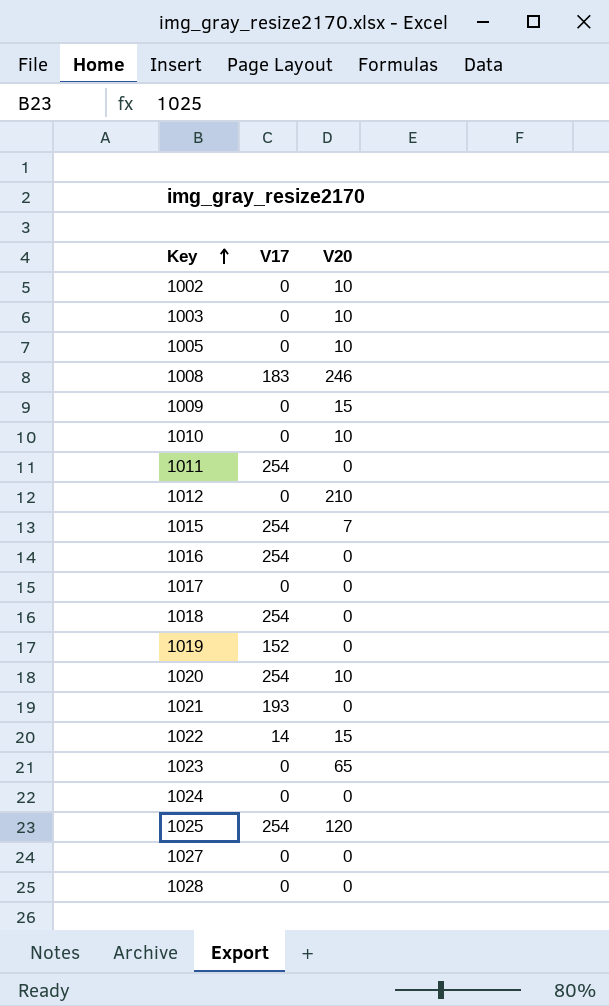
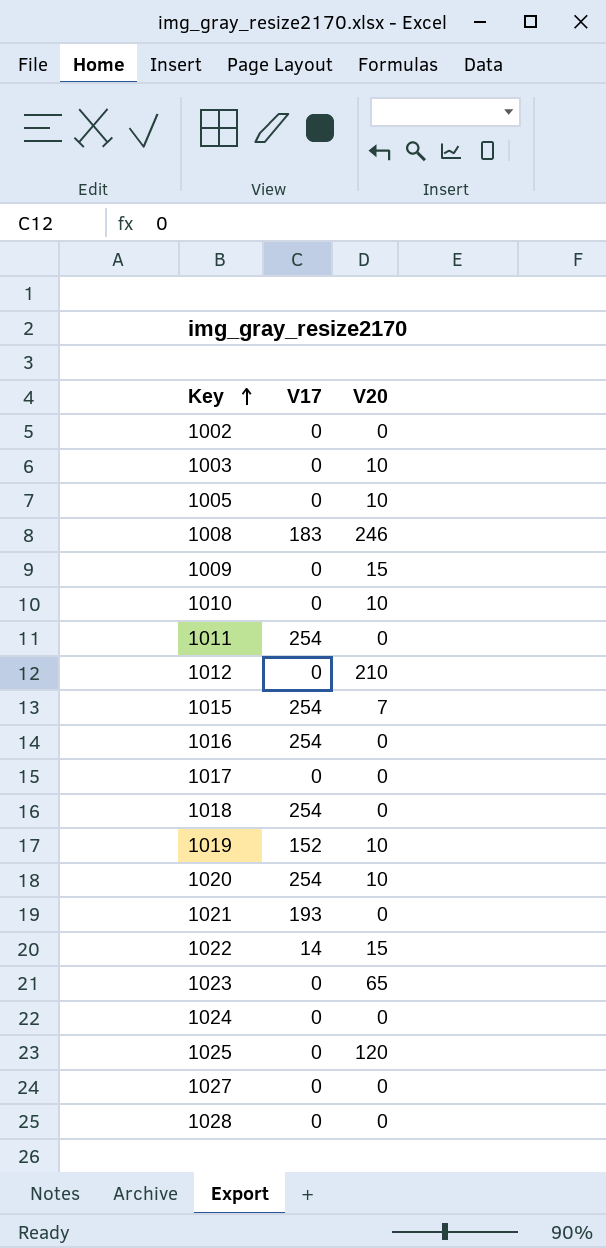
1002 | V20: 10 -> 0
1019 | V20: 0 -> 10
1025 | V17: 254 -> 0

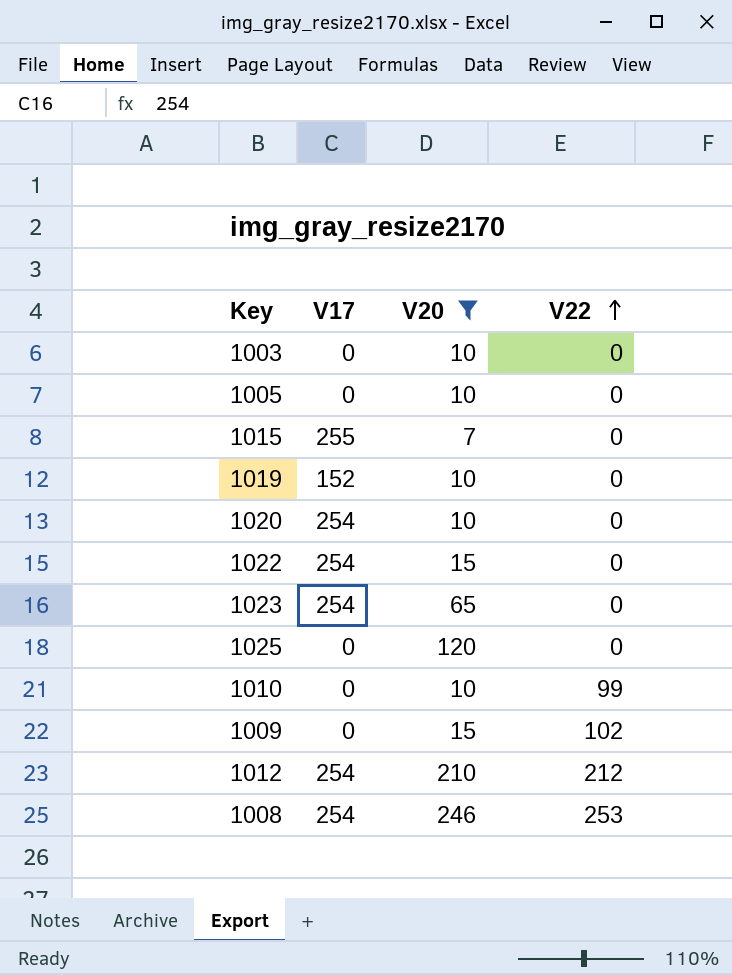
filter: none -> V20 != 0
row order: Key ascending -> V22 ascending
column V22 | position: none -> 4
1015 | V17: 254 -> 255
1022 | V17: 14 -> 254
1023 | V17: 0 -> 254
1012 | V17: 0 -> 254
1008 | V17: 183 -> 254

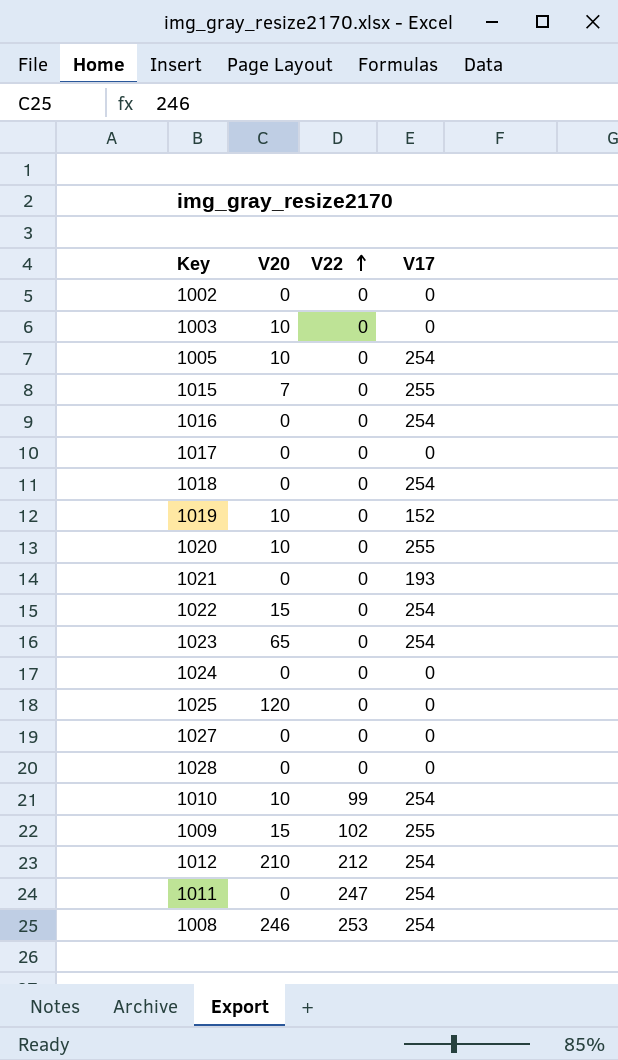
filter: V20 != 0 -> none
column V17 | position: 2 -> 4
1005 | V17: 0 -> 254
1020 | V17: 254 -> 255
1010 | V17: 0 -> 254
1009 | V17: 0 -> 255

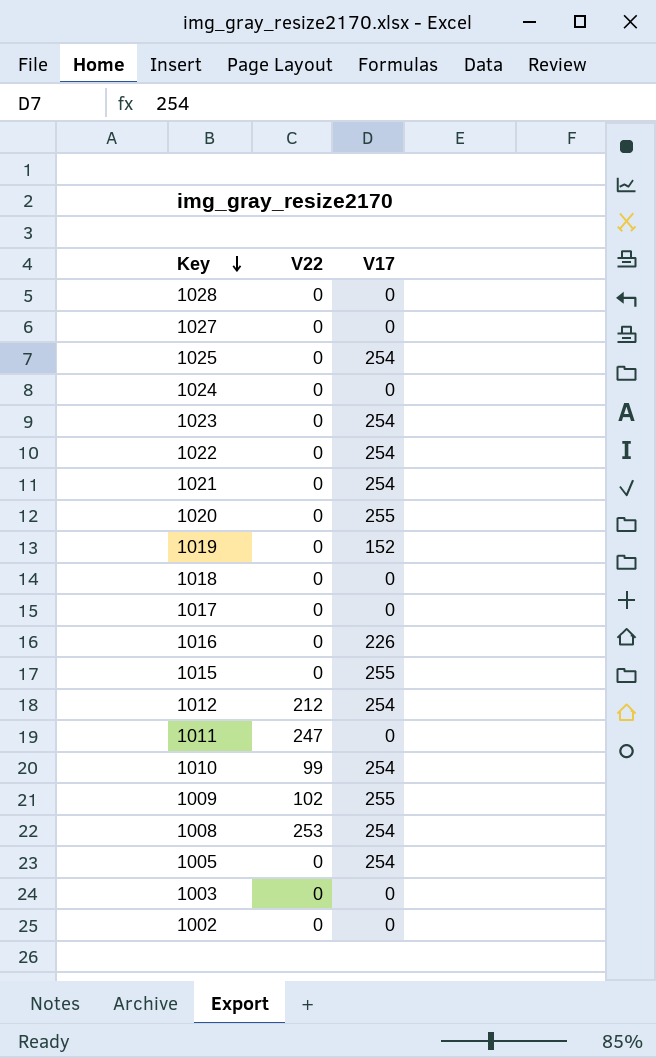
row order: V22 ascending -> Key descending
column V20 | position: 2 -> none
1025 | V17: 0 -> 254
1021 | V17: 193 -> 254
1018 | V17: 254 -> 0
1016 | V17: 254 -> 226
1011 | V17: 254 -> 0

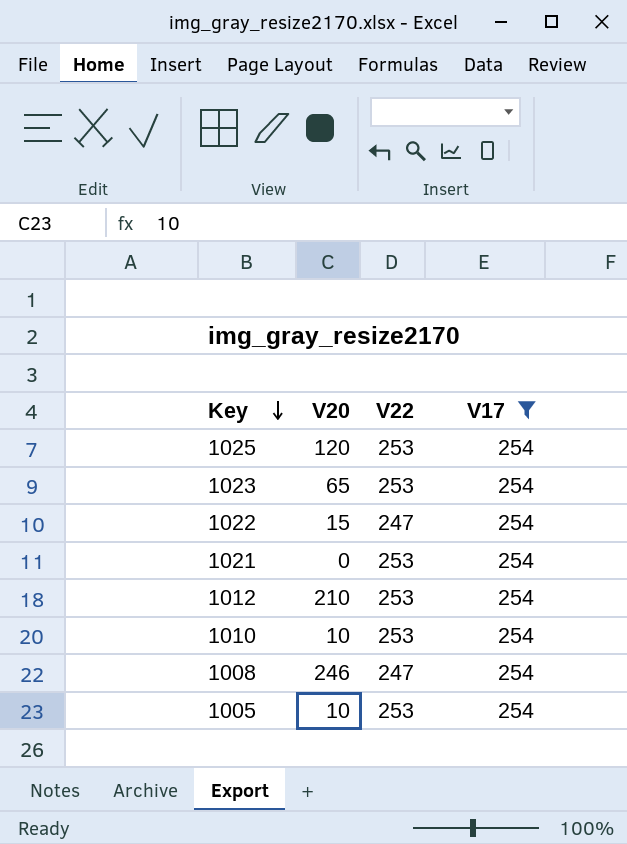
filter: none -> V17 = 254
column V20 | position: none -> 2
1025 | V22: 0 -> 253
1023 | V22: 0 -> 253
1022 | V22: 0 -> 247
1021 | V22: 0 -> 253
1012 | V22: 212 -> 253
1010 | V22: 99 -> 253
1008 | V22: 253 -> 247
1005 | V22: 0 -> 253

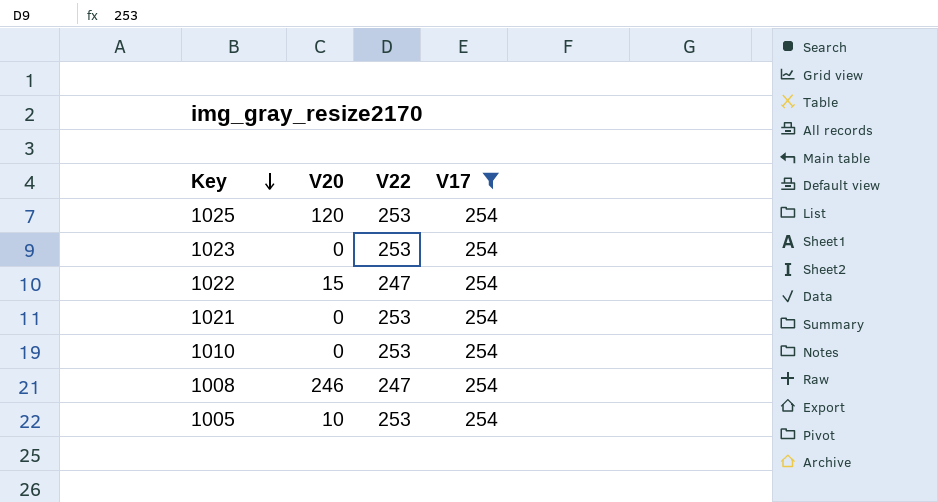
row 1012: 210 | 253 | 254 -> none
1023 | V20: 65 -> 0
1010 | V20: 10 -> 0

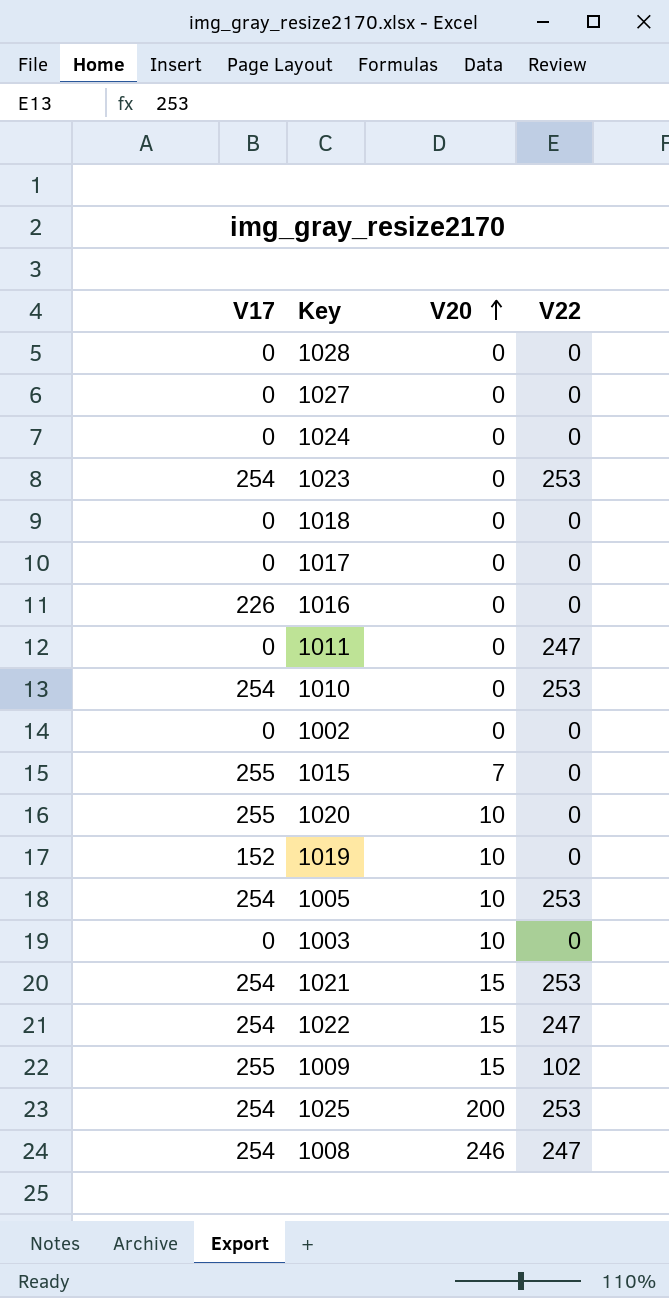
filter: V17 = 254 -> none
row order: Key descending -> V20 ascending
column V17 | position: 4 -> 1
1021 | V20: 0 -> 15
1025 | V20: 120 -> 200

